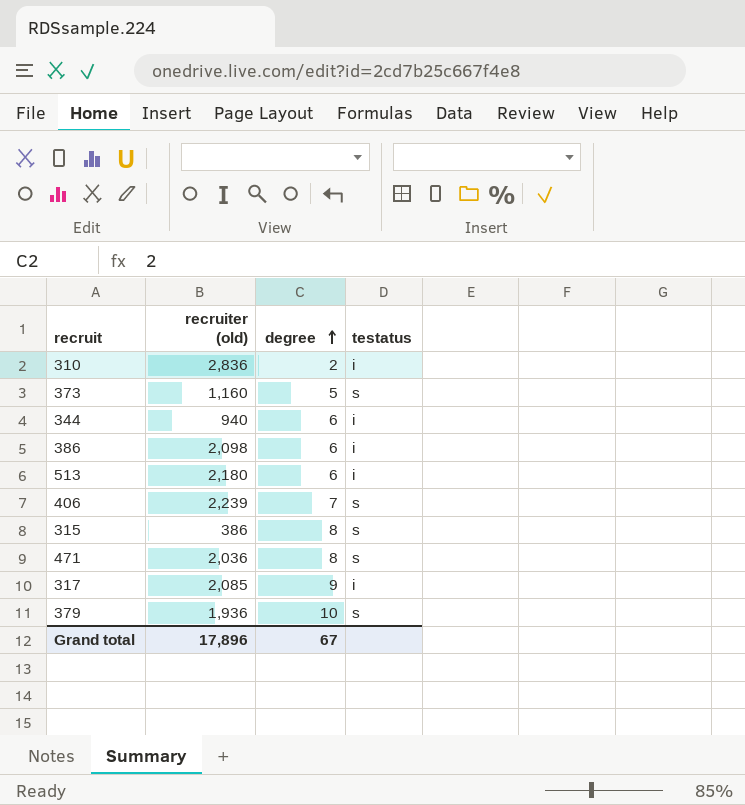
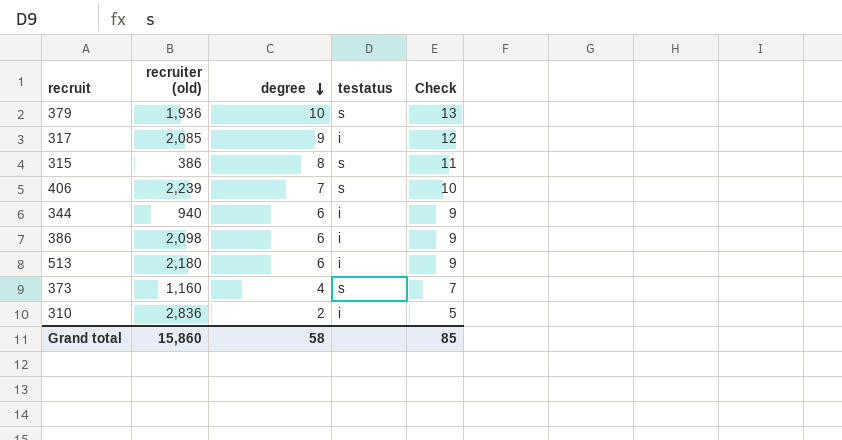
row order: degree ascending -> degree descending
column Check | formula: none -> [degree] + 3
row 471: 2,036 | 8 | s -> none
373 | degree: 5 -> 4
Grand total | recruiter (old): 17,896 -> 15,860
Grand total | degree: 67 -> 58

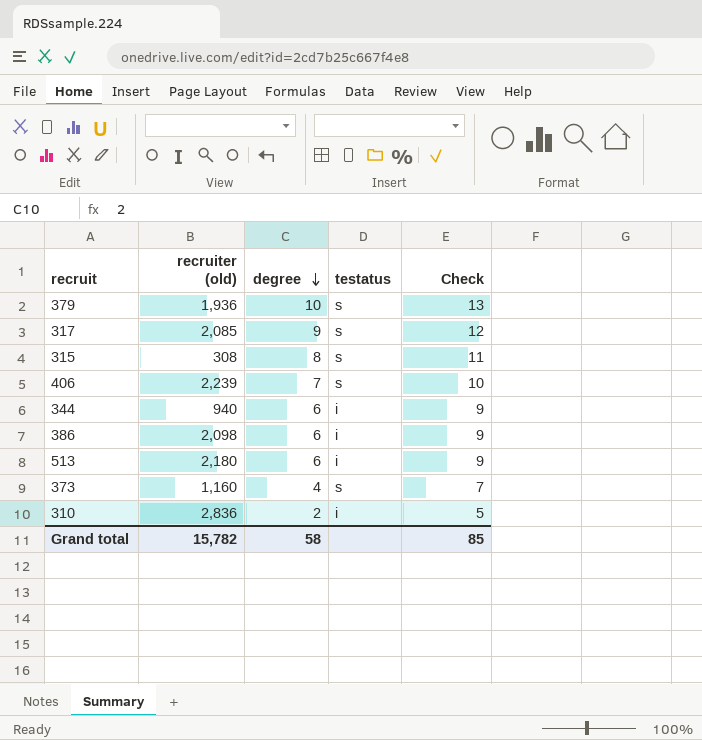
317 | testatus: i -> s
315 | recruiter (old): 386 -> 308
Grand total | recruiter (old): 15,860 -> 15,782

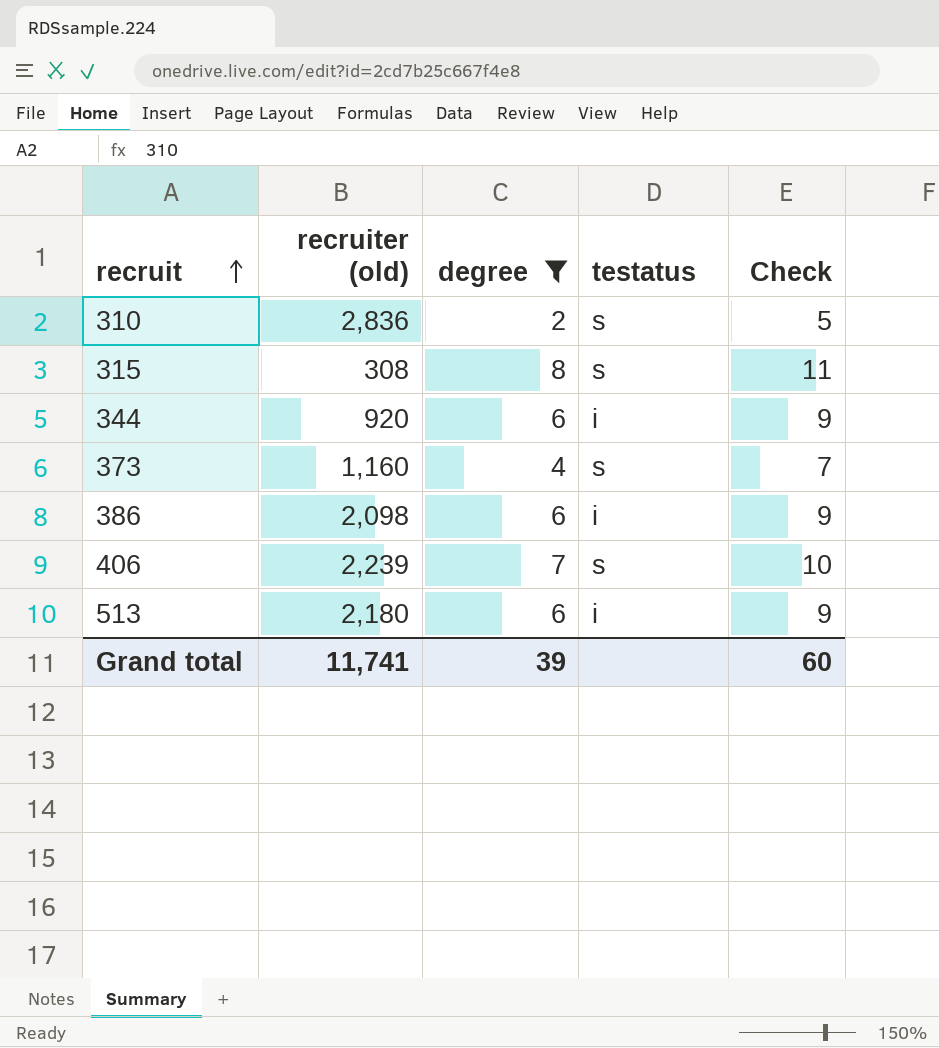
filter: none -> degree <= 8
row order: degree descending -> recruit ascending
310 | testatus: i -> s
344 | recruiter (old): 940 -> 920
Grand total | recruiter (old): 15,782 -> 11,741
Grand total | degree: 58 -> 39
Grand total | Check: 85 -> 60

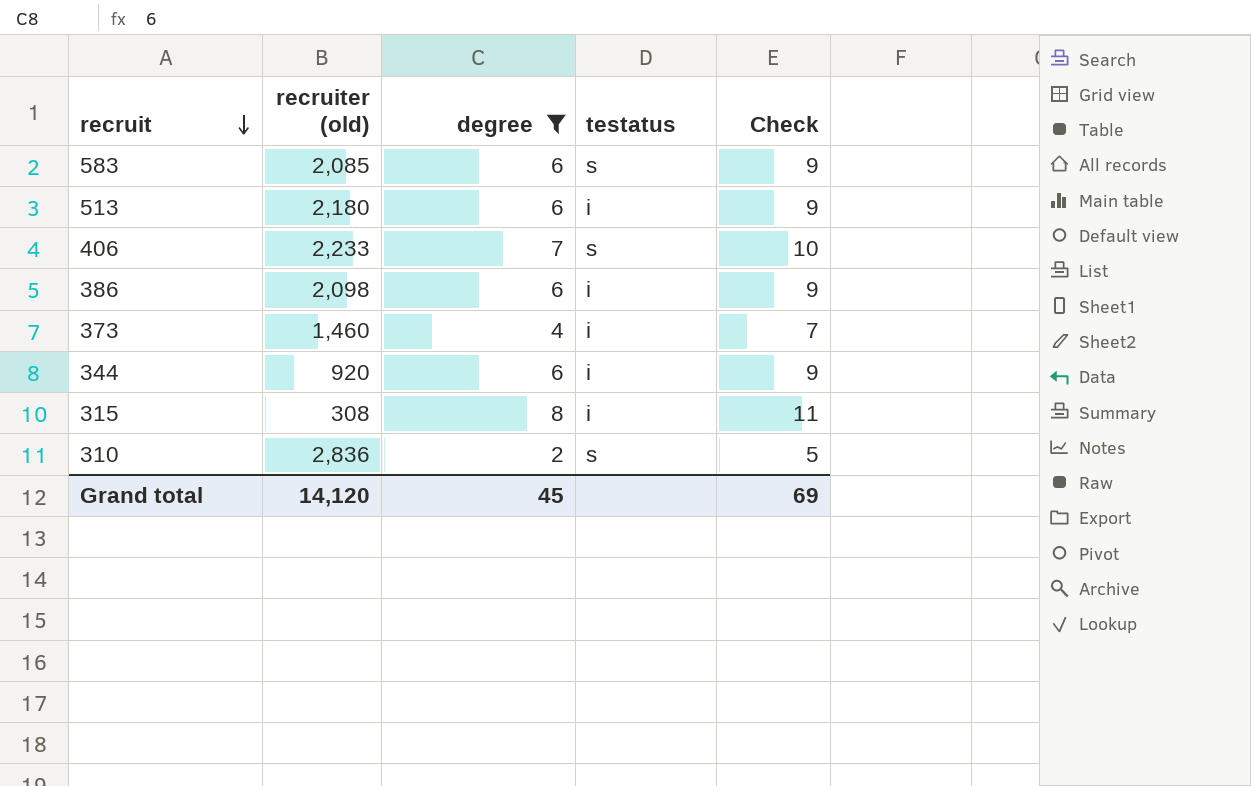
row order: recruit ascending -> recruit descending
row 583: none -> 2,085 | 6 | s | 9
406 | recruiter (old): 2,239 -> 2,233
373 | recruiter (old): 1,160 -> 1,460
373 | testatus: s -> i
315 | testatus: s -> i
Grand total | recruiter (old): 11,741 -> 14,120
Grand total | degree: 39 -> 45
Grand total | Check: 60 -> 69

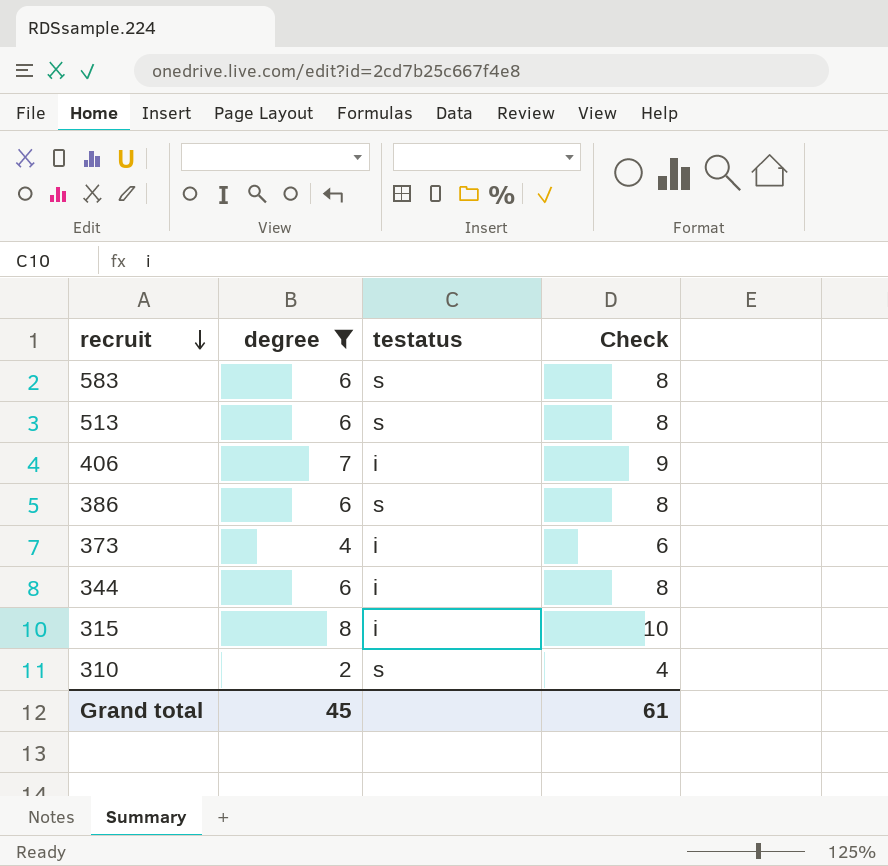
column recruiter (old) | position: 2 -> none
column Check | formula: [degree] + 3 -> [degree] + 2
513 | testatus: i -> s
406 | testatus: s -> i
386 | testatus: i -> s
Grand total | Check: 69 -> 61

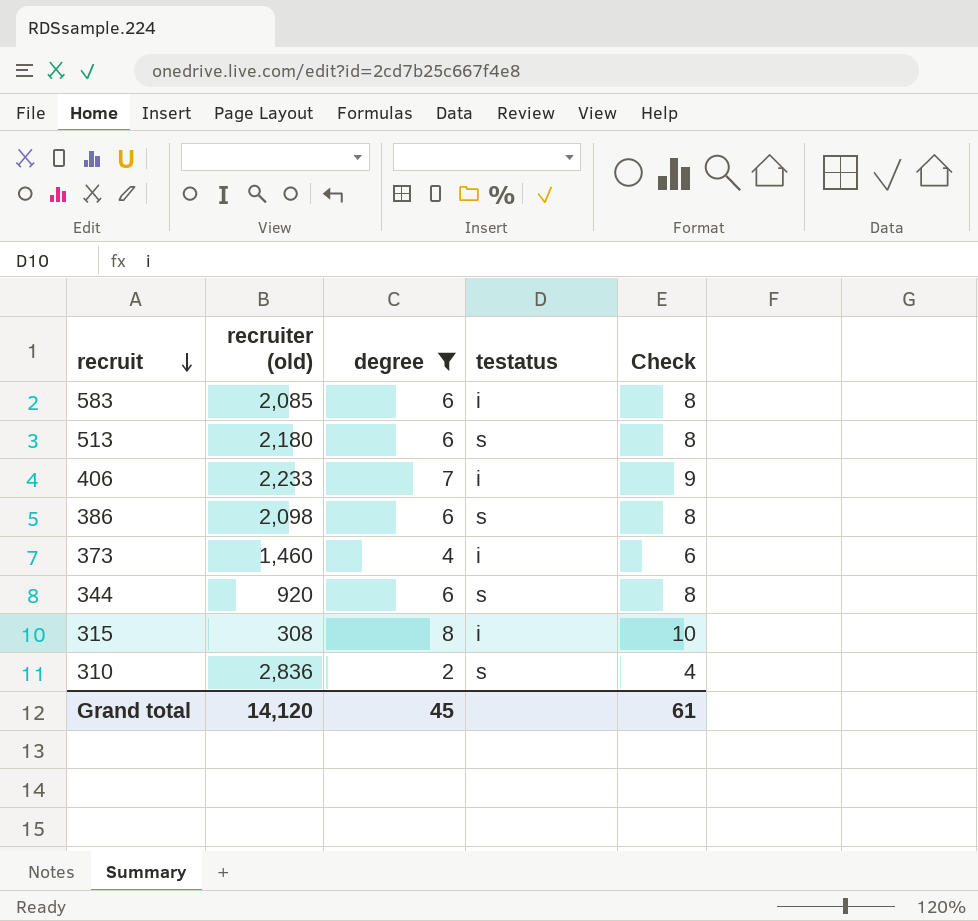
column recruiter (old) | position: none -> 2
583 | testatus: s -> i
344 | testatus: i -> s

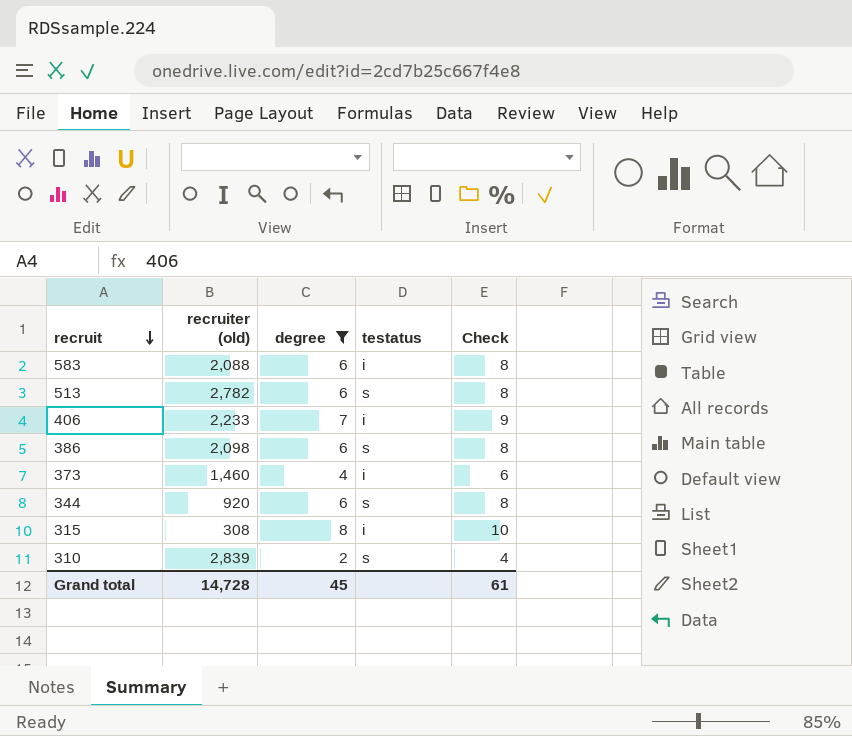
583 | recruiter (old): 2,085 -> 2,088
513 | recruiter (old): 2,180 -> 2,782
310 | recruiter (old): 2,836 -> 2,839
Grand total | recruiter (old): 14,120 -> 14,728

